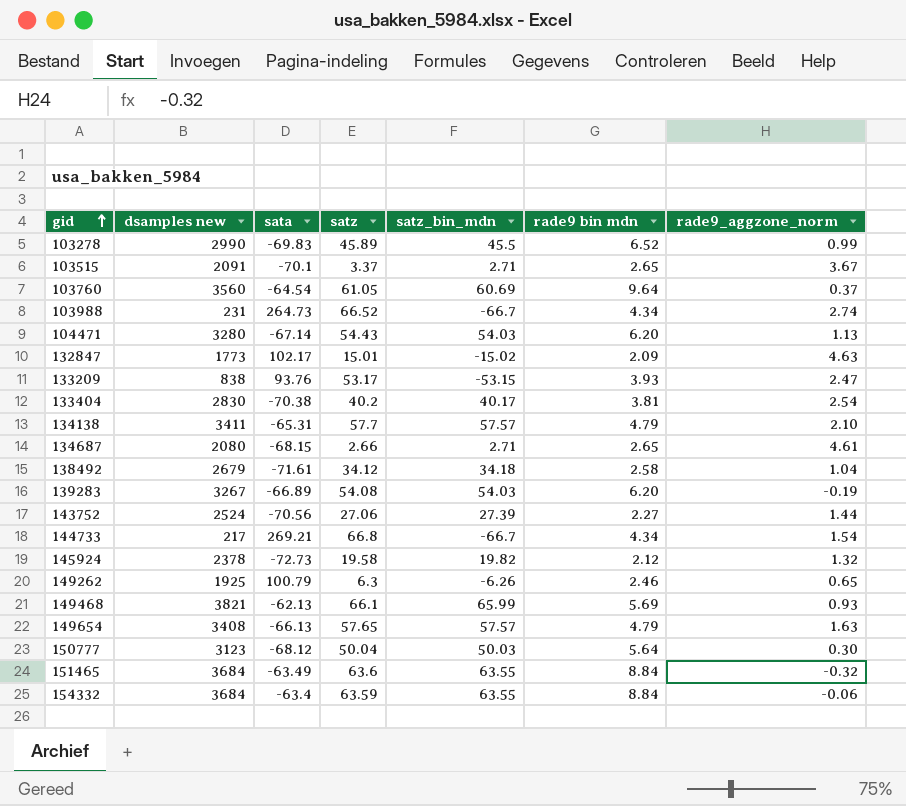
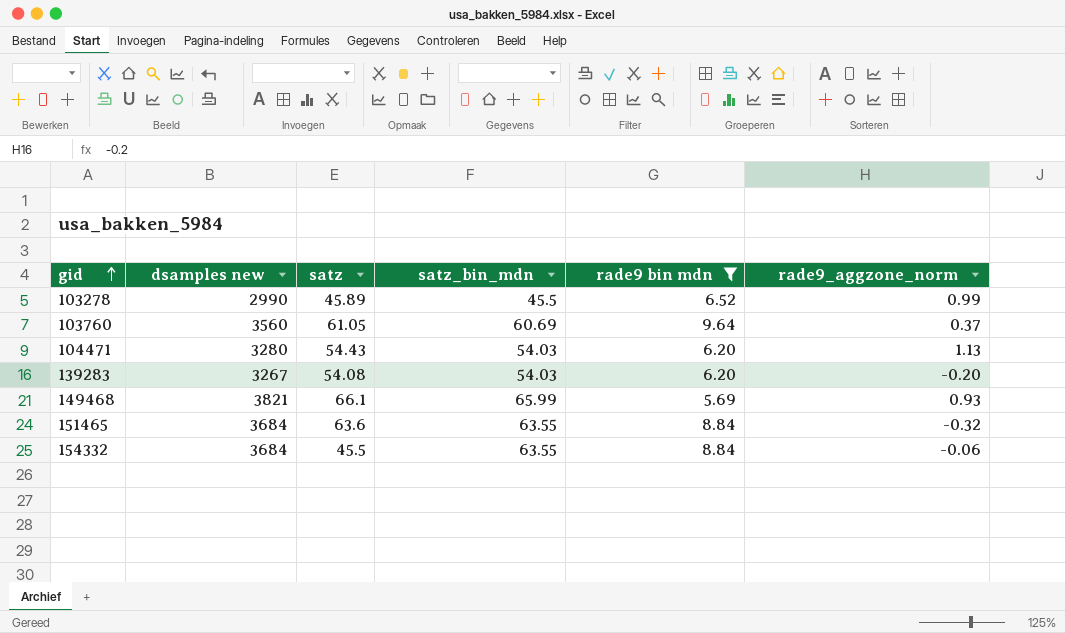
filter: none -> rade9 bin mdn >= 5.69
column sata | position: 3 -> none
139283 | rade9_aggzone_norm: -0.19 -> -0.20
154332 | satz: 63.59 -> 45.5

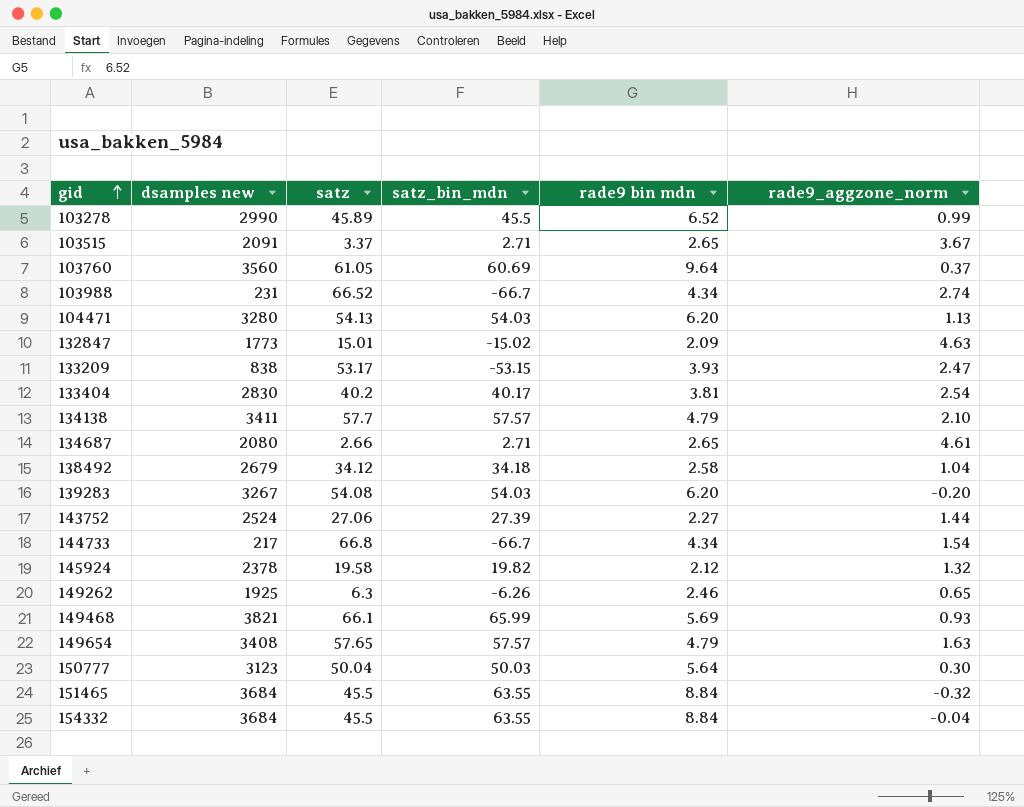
filter: rade9 bin mdn >= 5.69 -> none
104471 | satz: 54.43 -> 54.13
151465 | satz: 63.6 -> 45.5
154332 | rade9_aggzone_norm: -0.06 -> -0.04

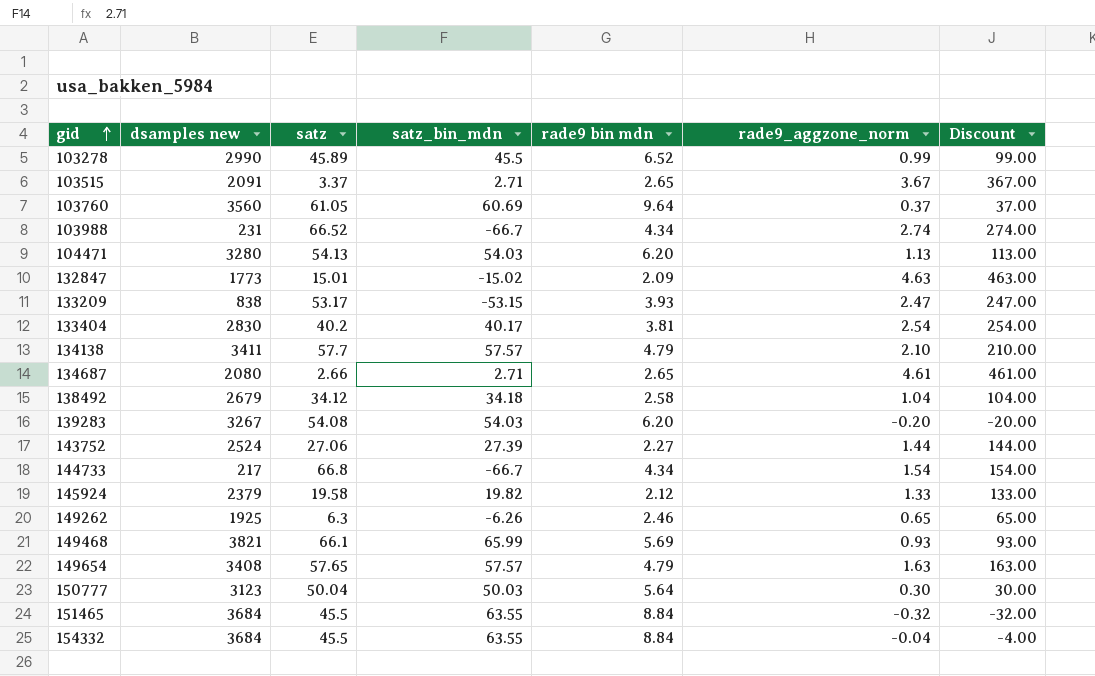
column Discount | formula: none -> [rade9_aggzone_norm] * 100
145924 | dsamples new: 2378 -> 2379
145924 | rade9_aggzone_norm: 1.32 -> 1.33

